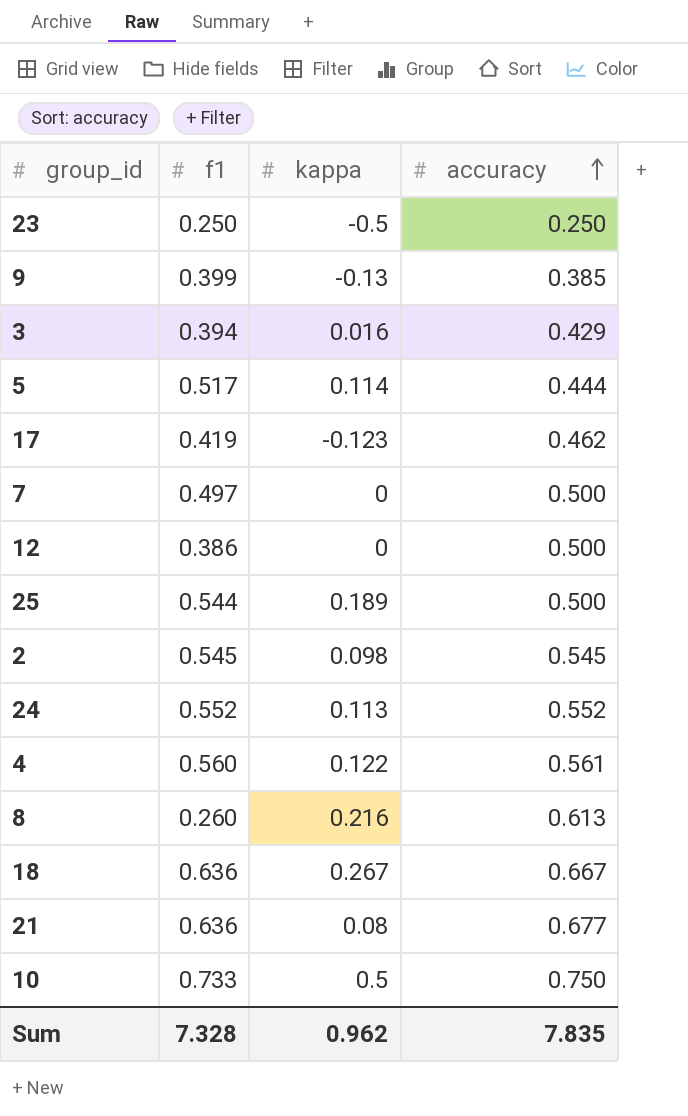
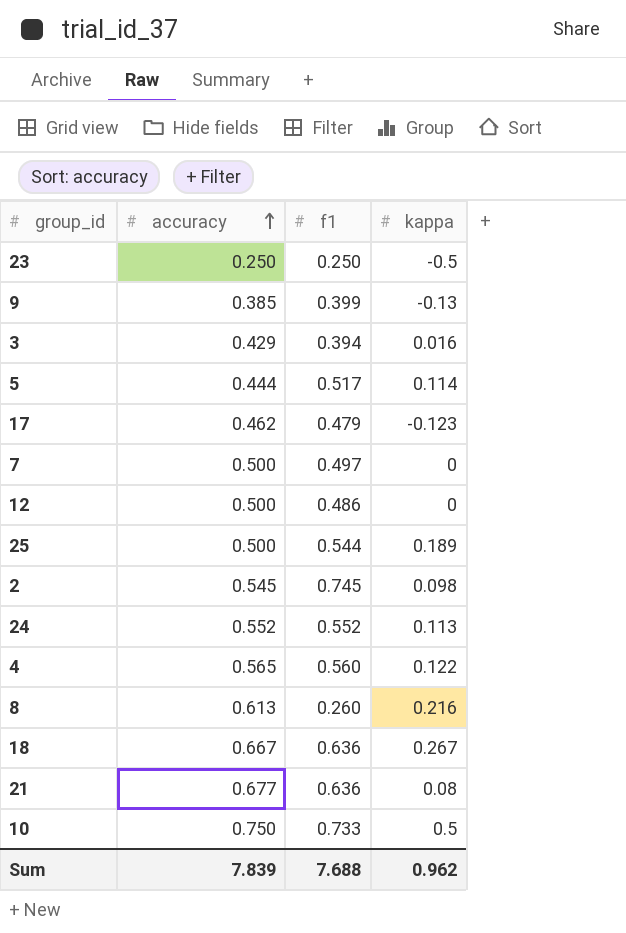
column accuracy | position: 4 -> 2
17 | f1: 0.419 -> 0.479
12 | f1: 0.386 -> 0.486
2 | f1: 0.545 -> 0.745
4 | accuracy: 0.561 -> 0.565
Sum | accuracy: 7.835 -> 7.839
Sum | f1: 7.328 -> 7.688

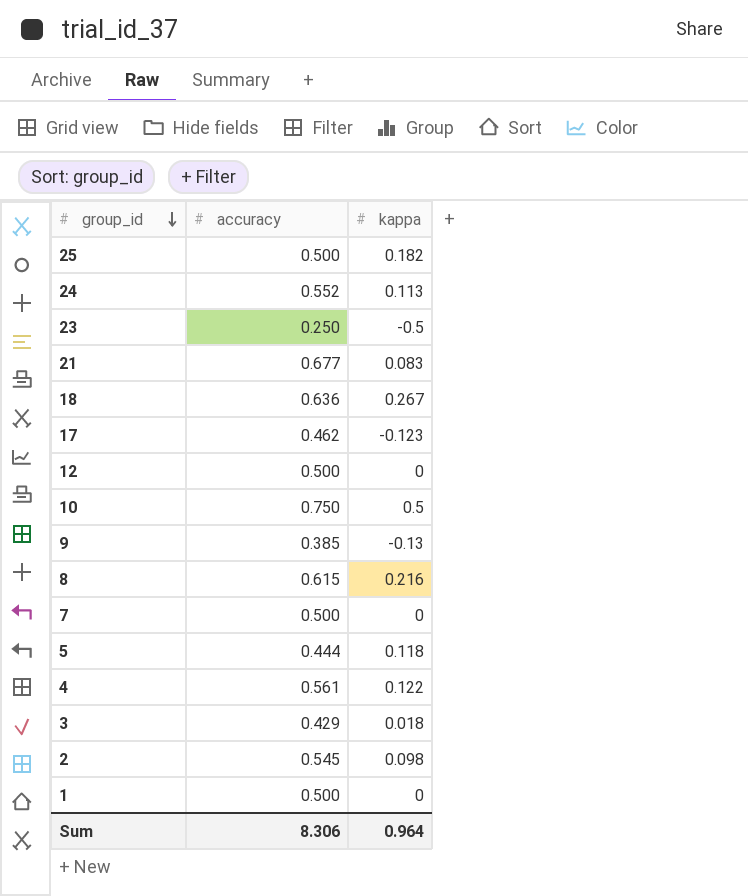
row order: accuracy ascending -> group_id descending
column f1 | position: 3 -> none
25 | kappa: 0.189 -> 0.182
21 | kappa: 0.08 -> 0.083
18 | accuracy: 0.667 -> 0.636
8 | accuracy: 0.613 -> 0.615
5 | kappa: 0.114 -> 0.118
4 | accuracy: 0.565 -> 0.561
3 | kappa: 0.016 -> 0.018
row 1: none -> 0.500 | 0
Sum | accuracy: 7.839 -> 8.306
Sum | kappa: 0.962 -> 0.964

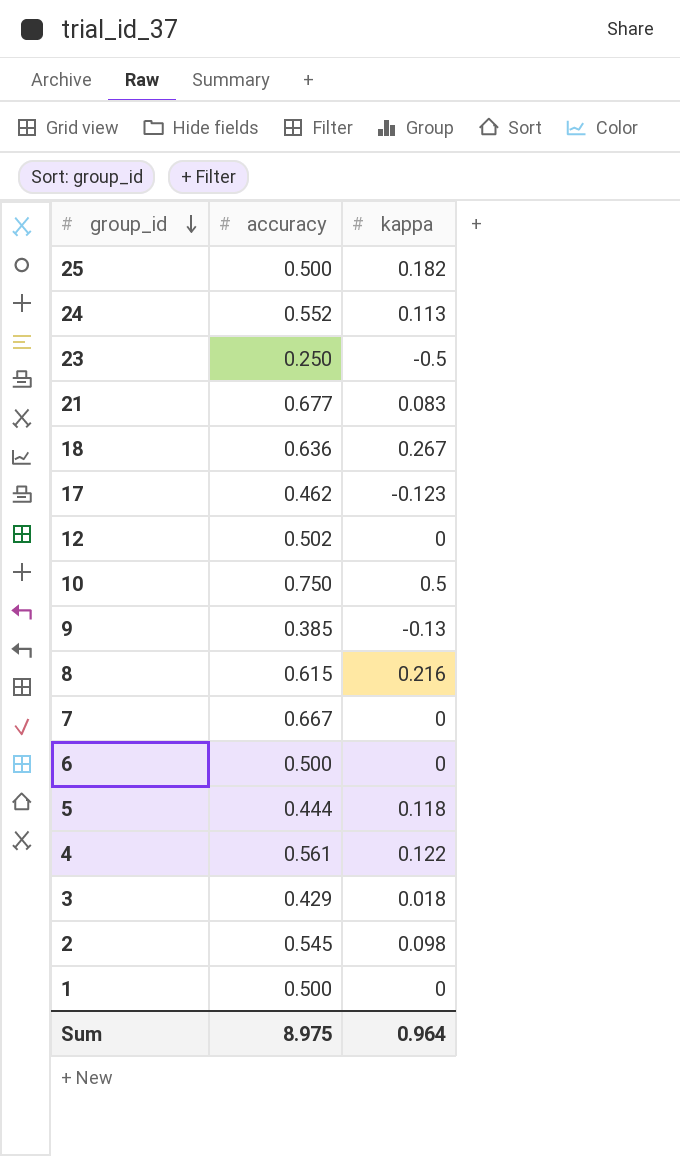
12 | accuracy: 0.500 -> 0.502
7 | accuracy: 0.500 -> 0.667
row 6: none -> 0.500 | 0
Sum | accuracy: 8.306 -> 8.975

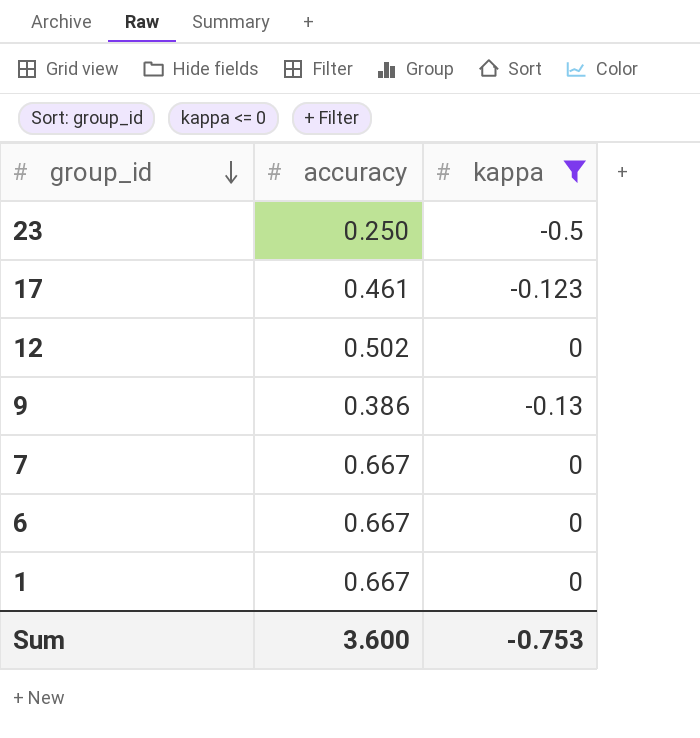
filter: none -> kappa <= 0
17 | accuracy: 0.462 -> 0.461
9 | accuracy: 0.385 -> 0.386
6 | accuracy: 0.500 -> 0.667
1 | accuracy: 0.500 -> 0.667
Sum | accuracy: 8.975 -> 3.600
Sum | kappa: 0.964 -> -0.753

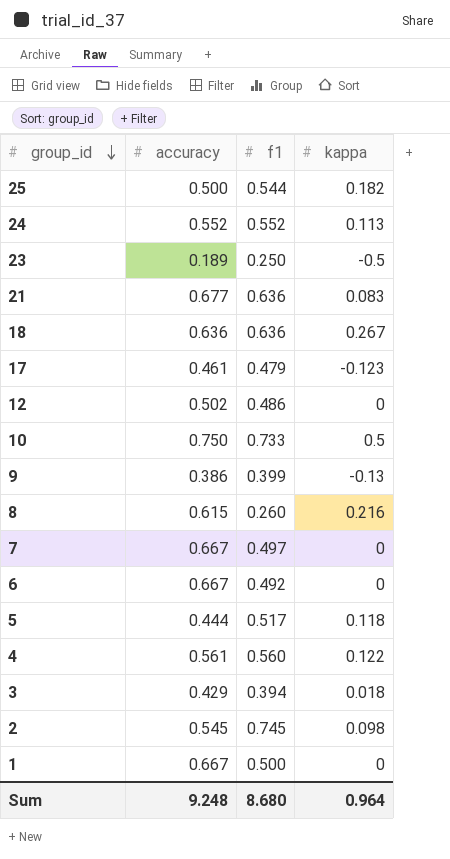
filter: kappa <= 0 -> none
column f1 | position: none -> 3
23 | accuracy: 0.250 -> 0.189
Sum | accuracy: 3.600 -> 9.248
Sum | kappa: -0.753 -> 0.964

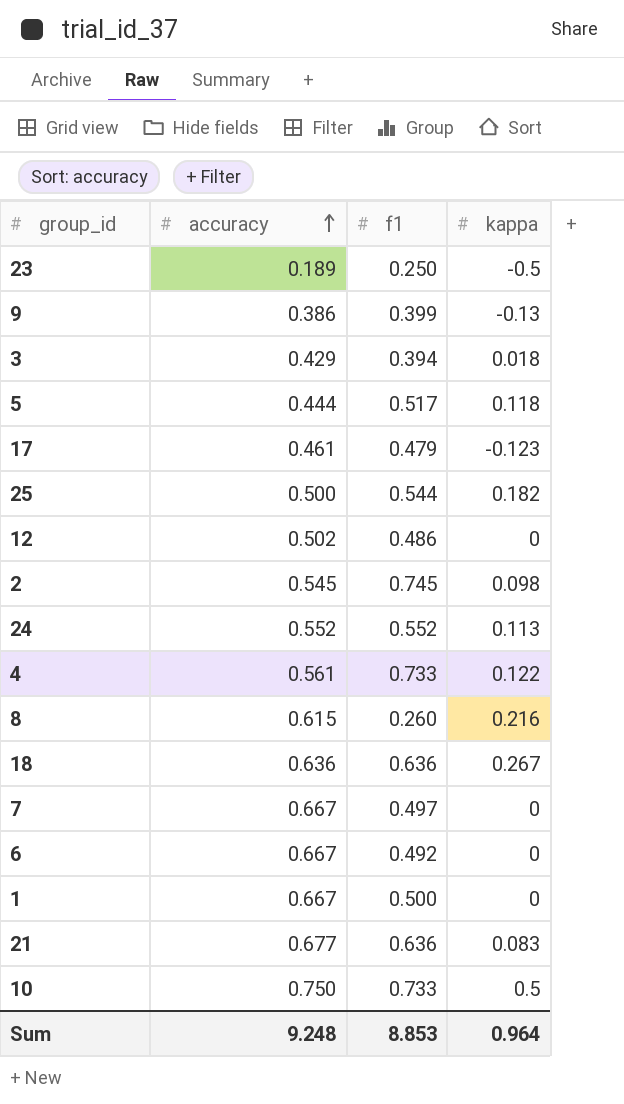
row order: group_id descending -> accuracy ascending
4 | f1: 0.560 -> 0.733
Sum | f1: 8.680 -> 8.853

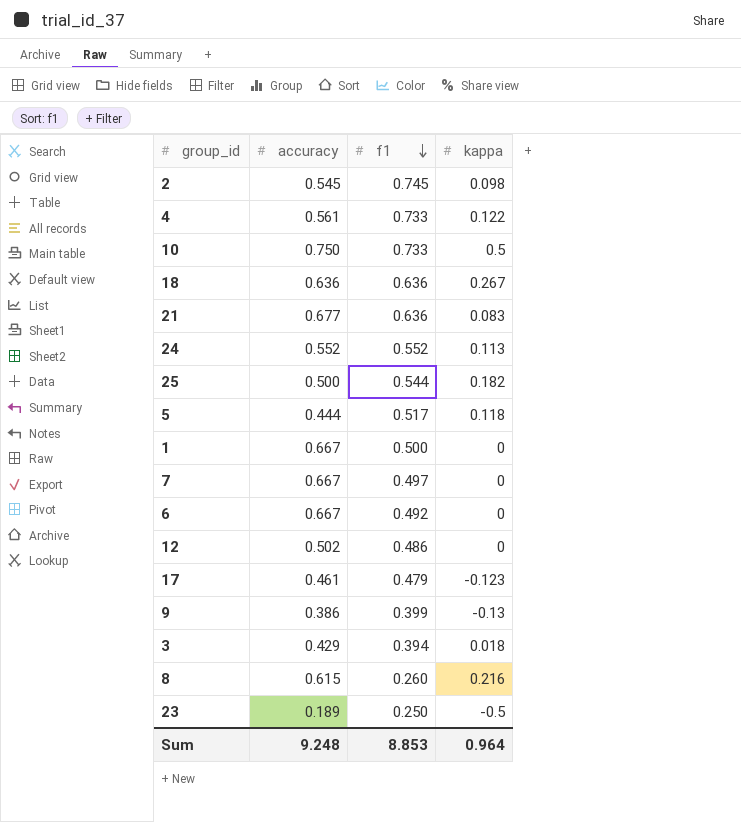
row order: accuracy ascending -> f1 descending

